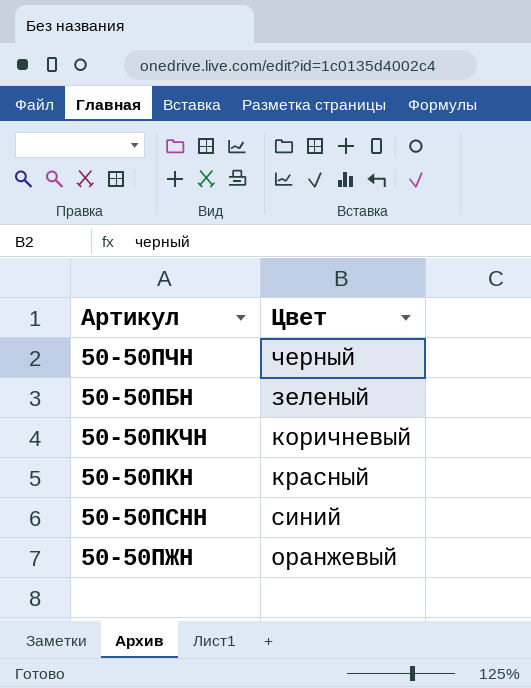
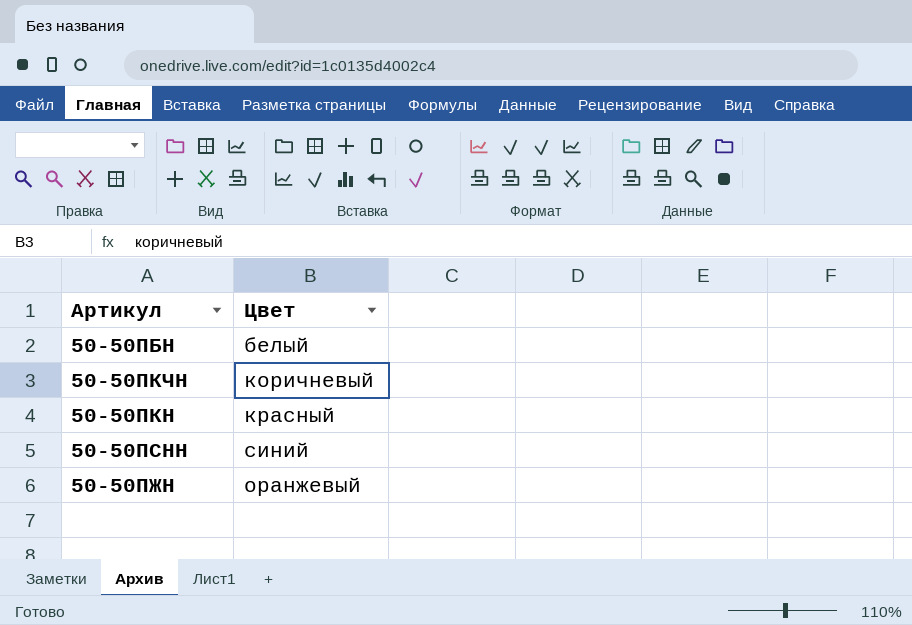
row 50-50ПЧН: черный -> none
50-50ПБН | Цвет: зеленый -> белый

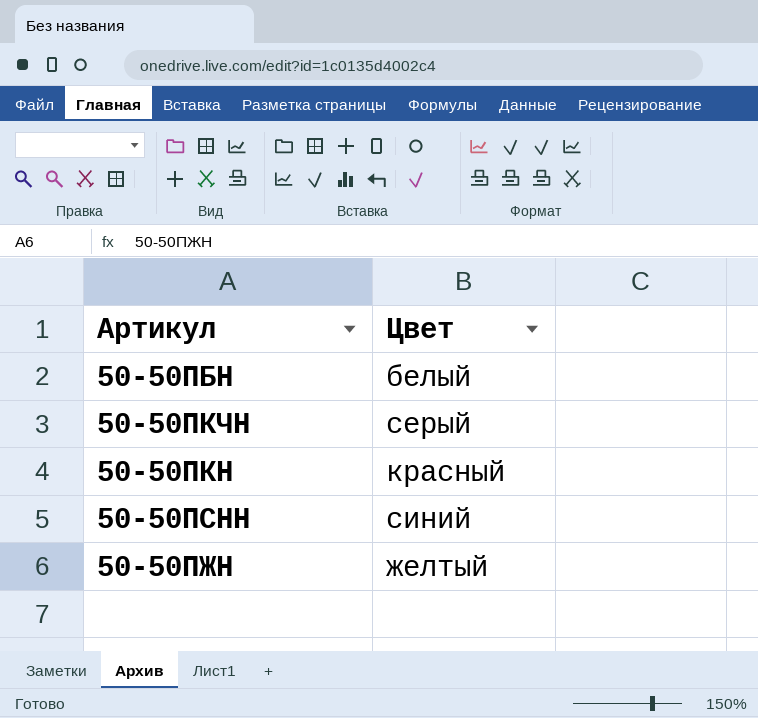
50-50ПКЧН | Цвет: коричневый -> серый
50-50ПЖН | Цвет: оранжевый -> желтый

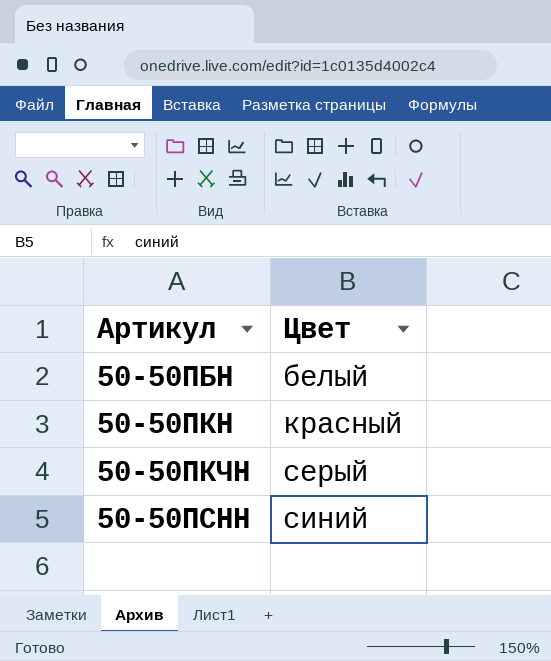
row order: none -> Артикул ascending
row 50-50ПЖН: желтый -> none

